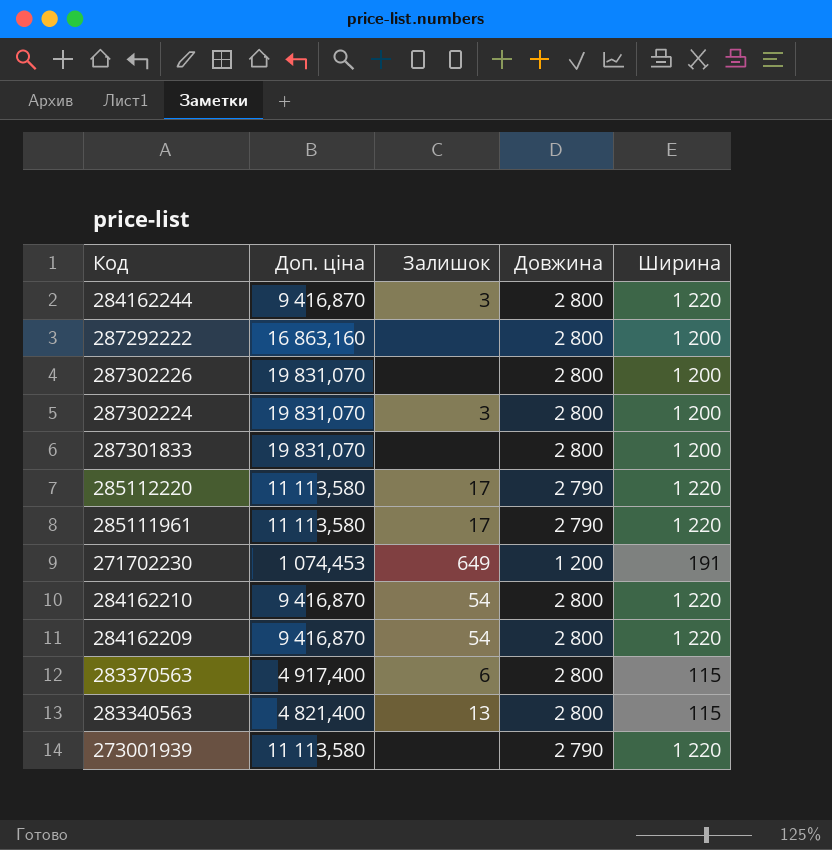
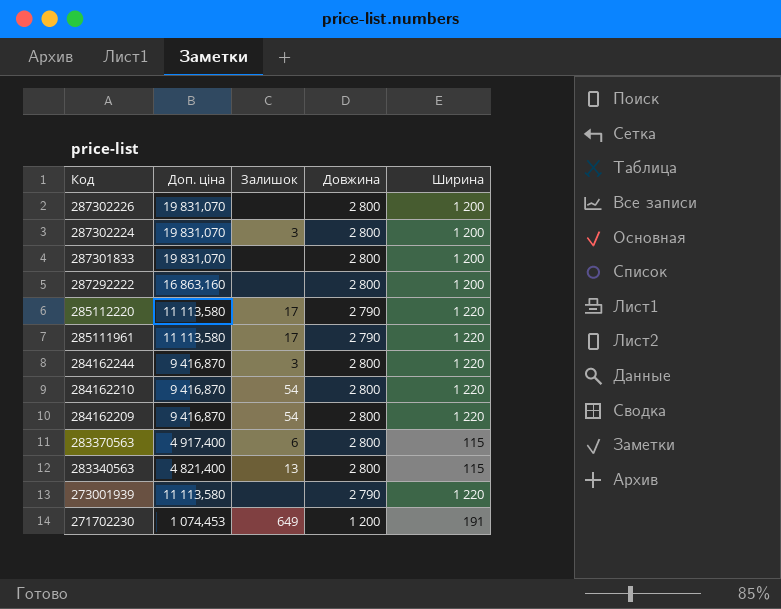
row order: none -> Код descending

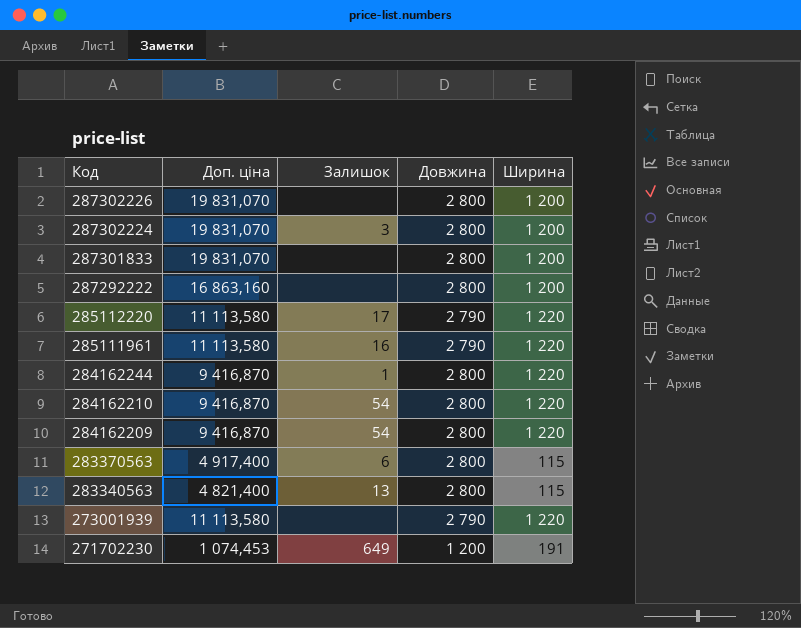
285111961 | Залишок: 17 -> 16
284162244 | Залишок: 3 -> 1

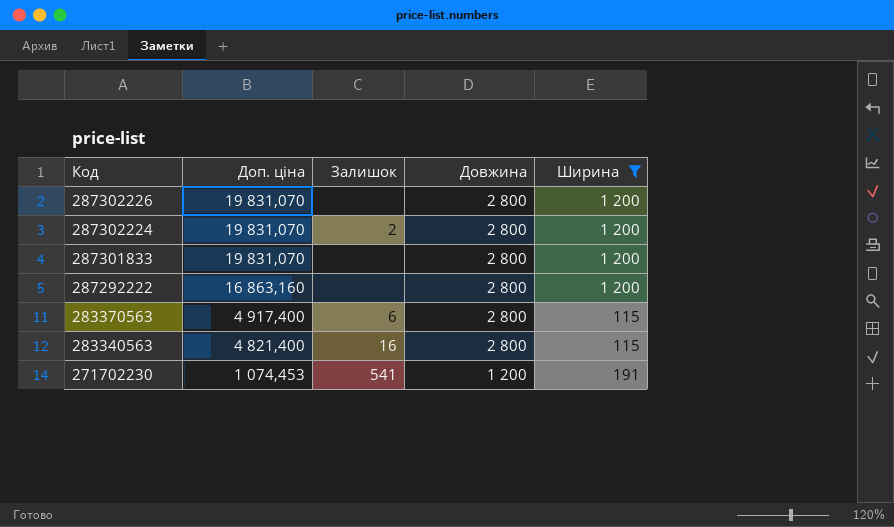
filter: none -> Ширина != 1 220
287302224 | Залишок: 3 -> 2
283340563 | Залишок: 13 -> 16
271702230 | Залишок: 649 -> 541

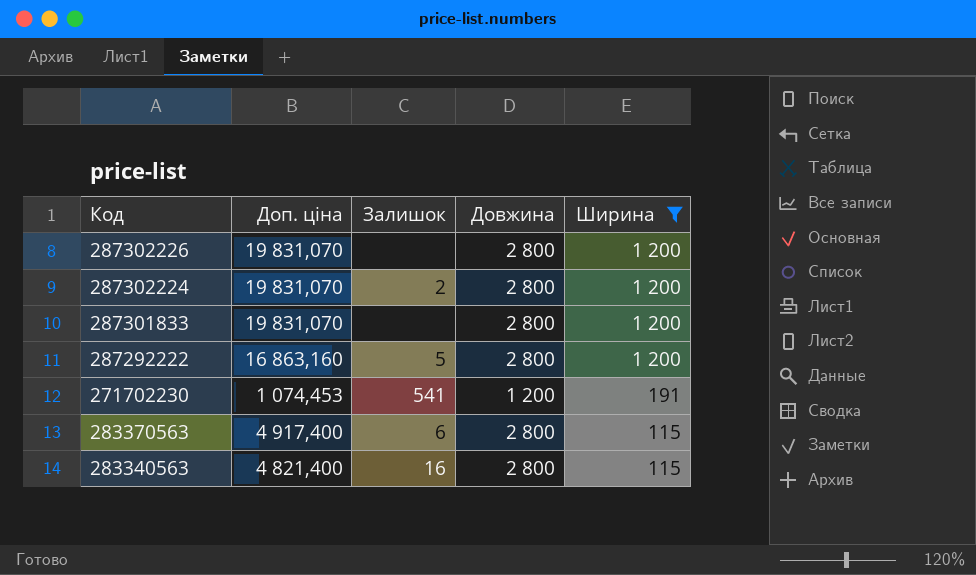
row order: Код descending -> Ширина descending
287292222 | Залишок: none -> 5

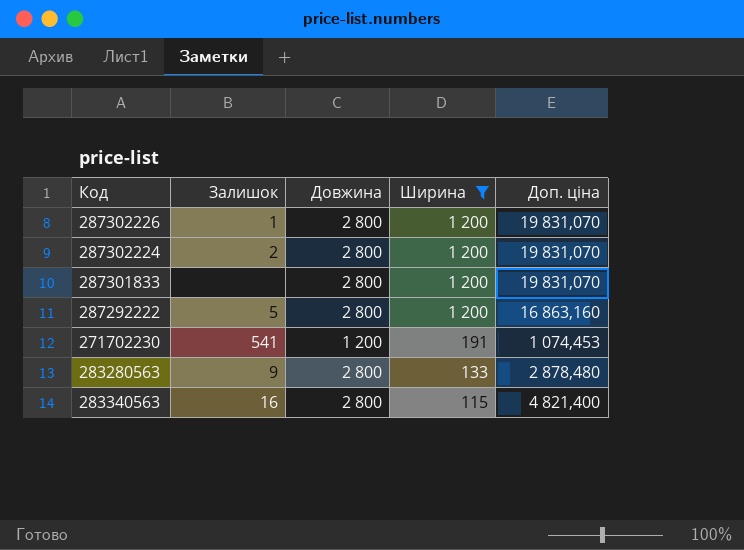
column Доп. ціна | position: 2 -> 5
row 283370563: 4 917,400 | 6 | 2 800 | 115 -> none
287302226 | Залишок: none -> 1
row 283280563: none -> 9 | 2 800 | 133 | 2 878,480

